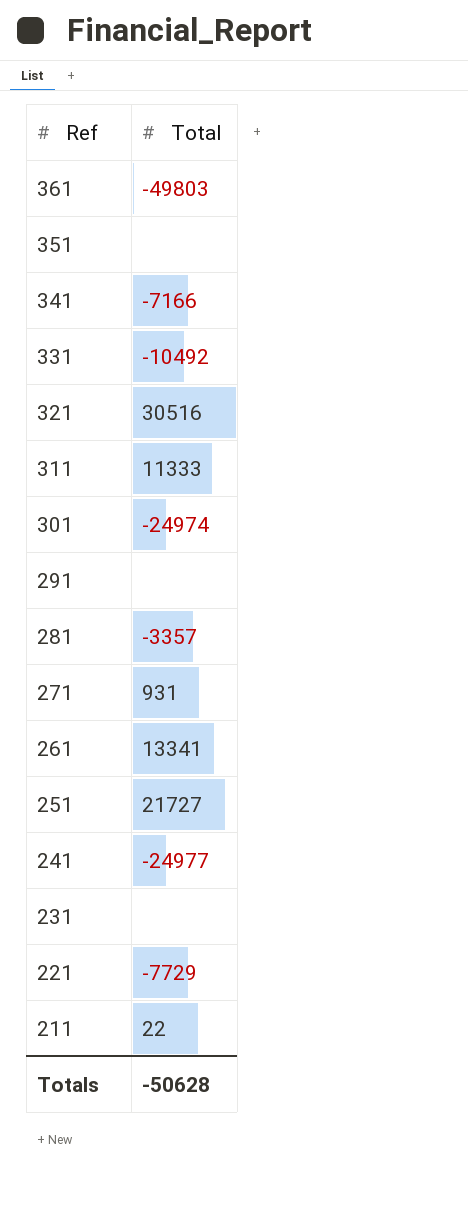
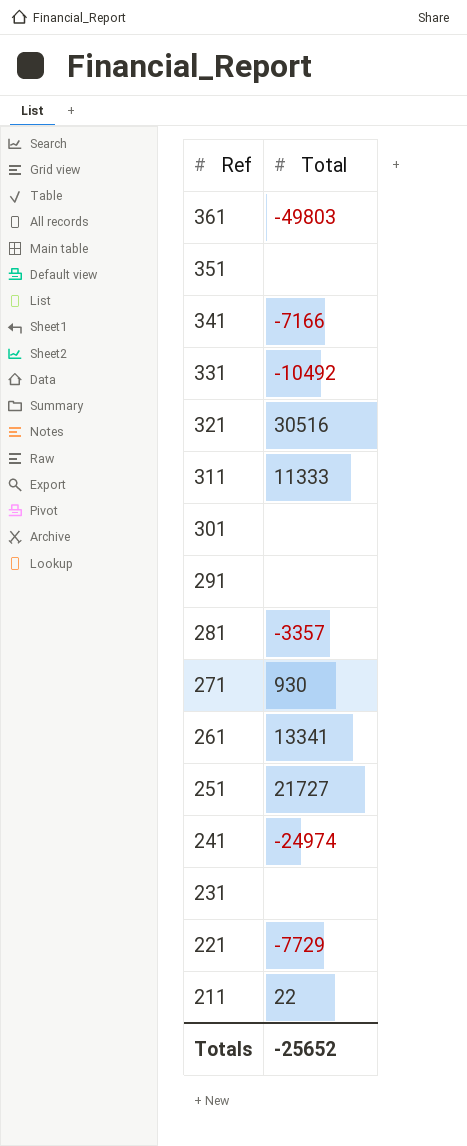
301 | Total: -24974 -> none
271 | Total: 931 -> 930
241 | Total: -24977 -> -24974
Totals | Total: -50628 -> -25652

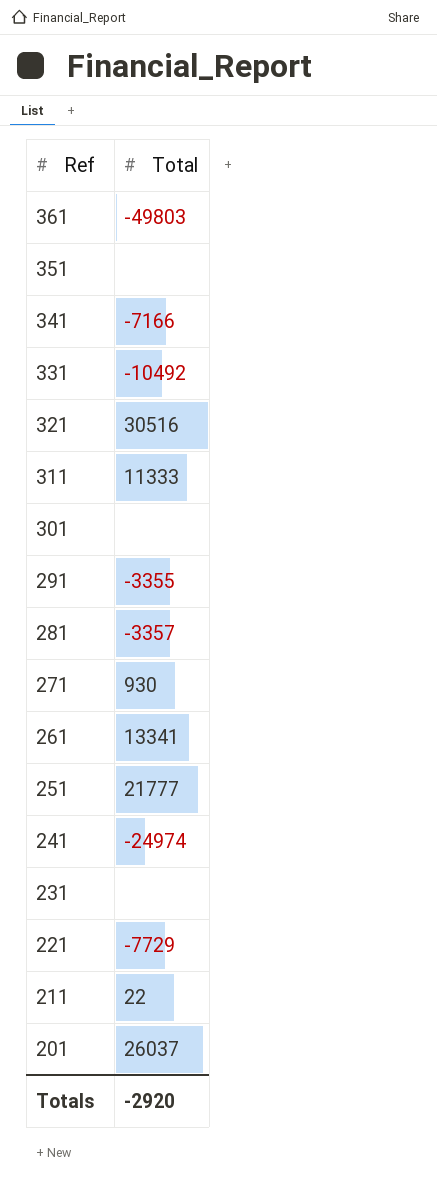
291 | Total: none -> -3355
251 | Total: 21727 -> 21777
row 201: none -> 26037
Totals | Total: -25652 -> -2920

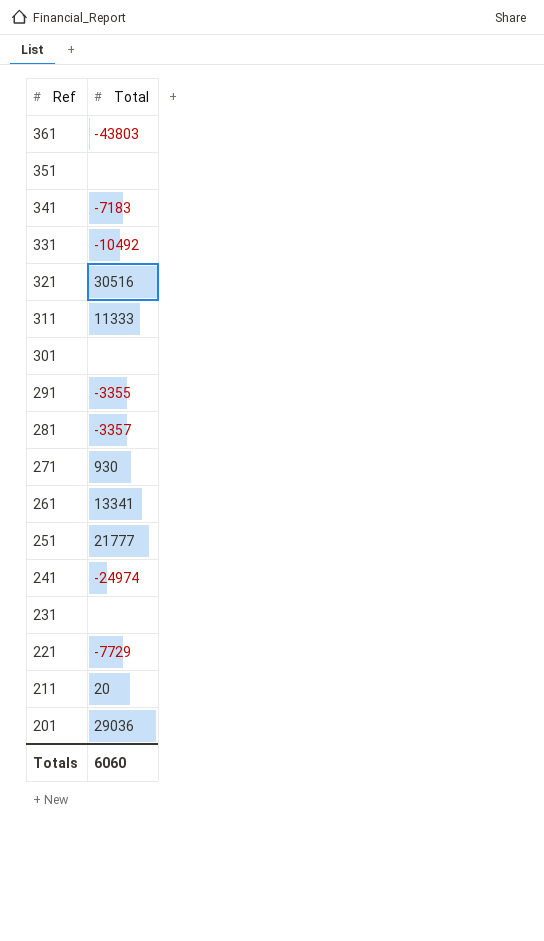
361 | Total: -49803 -> -43803
341 | Total: -7166 -> -7183
211 | Total: 22 -> 20
201 | Total: 26037 -> 29036
Totals | Total: -2920 -> 6060

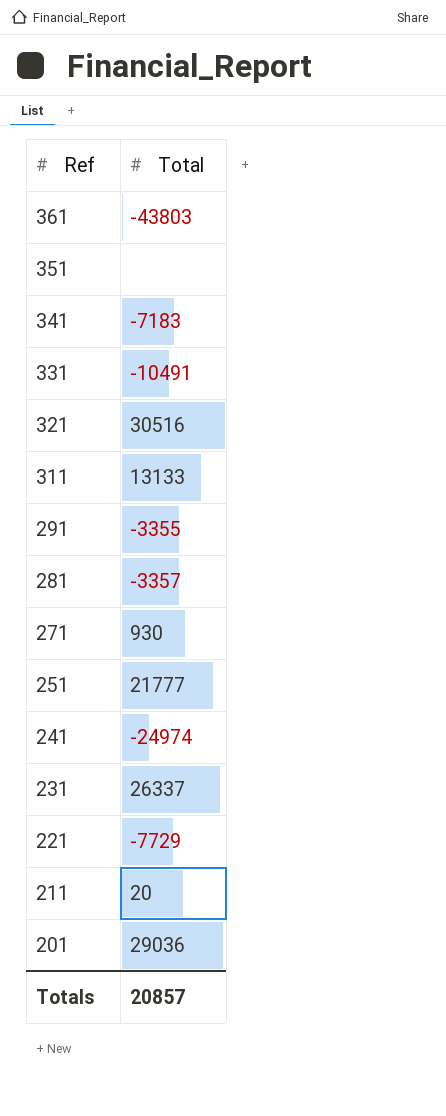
row 301: none -> none
row 261: 13341 -> none
331 | Total: -10492 -> -10491
311 | Total: 11333 -> 13133
231 | Total: none -> 26337
Totals | Total: 6060 -> 20857

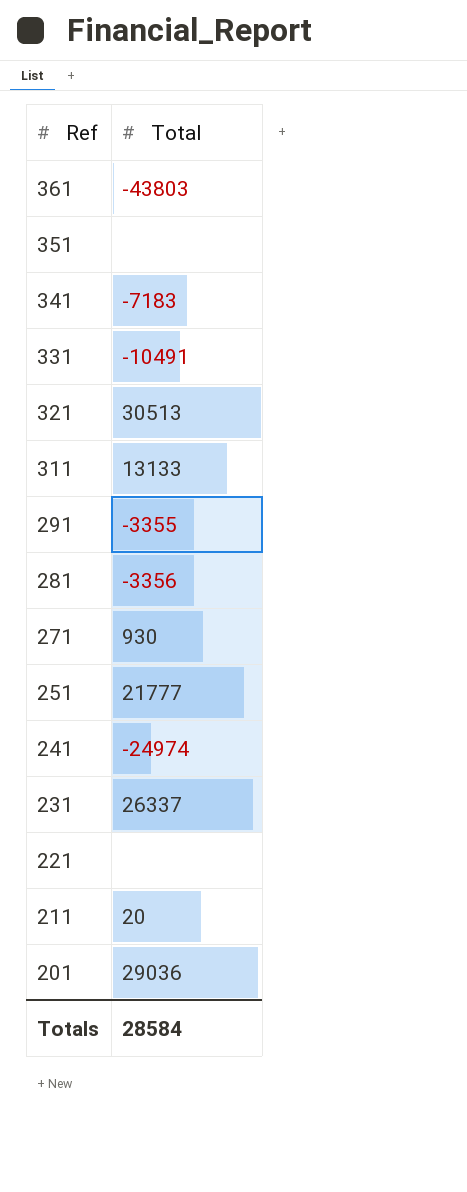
321 | Total: 30516 -> 30513
281 | Total: -3357 -> -3356
221 | Total: -7729 -> none
Totals | Total: 20857 -> 28584

